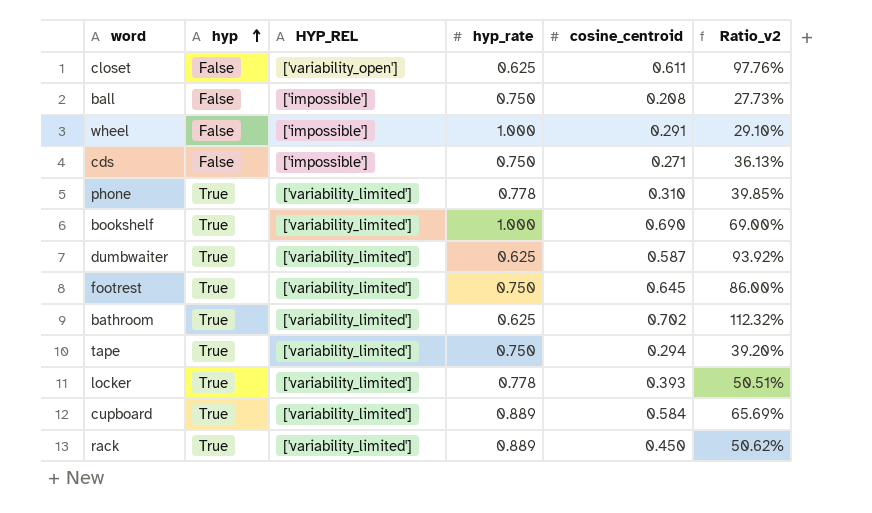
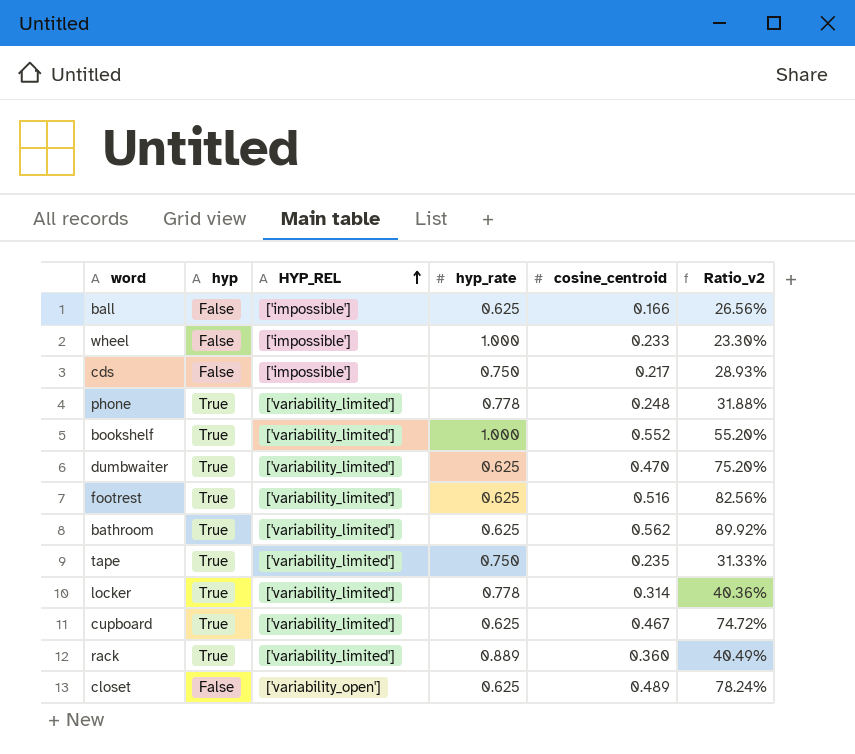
row order: hyp ascending -> HYP_REL ascending
ball | hyp_rate: 0.750 -> 0.625
ball | cosine_centroid: 0.208 -> 0.166
ball | Ratio_v2: 27.73% -> 26.56%
wheel | cosine_centroid: 0.291 -> 0.233
wheel | Ratio_v2: 29.10% -> 23.30%
cds | cosine_centroid: 0.271 -> 0.217
cds | Ratio_v2: 36.13% -> 28.93%
phone | cosine_centroid: 0.310 -> 0.248
phone | Ratio_v2: 39.85% -> 31.88%
bookshelf | cosine_centroid: 0.690 -> 0.552
bookshelf | Ratio_v2: 69.00% -> 55.20%
dumbwaiter | cosine_centroid: 0.587 -> 0.470
dumbwaiter | Ratio_v2: 93.92% -> 75.20%
footrest | hyp_rate: 0.750 -> 0.625
footrest | cosine_centroid: 0.645 -> 0.516
footrest | Ratio_v2: 86.00% -> 82.56%
bathroom | cosine_centroid: 0.702 -> 0.562
bathroom | Ratio_v2: 112.32% -> 89.92%
tape | cosine_centroid: 0.294 -> 0.235
tape | Ratio_v2: 39.20% -> 31.33%
locker | cosine_centroid: 0.393 -> 0.314
locker | Ratio_v2: 50.51% -> 40.36%
cupboard | hyp_rate: 0.889 -> 0.625
cupboard | cosine_centroid: 0.584 -> 0.467
cupboard | Ratio_v2: 65.69% -> 74.72%
rack | cosine_centroid: 0.450 -> 0.360
rack | Ratio_v2: 50.62% -> 40.49%
closet | cosine_centroid: 0.611 -> 0.489
closet | Ratio_v2: 97.76% -> 78.24%

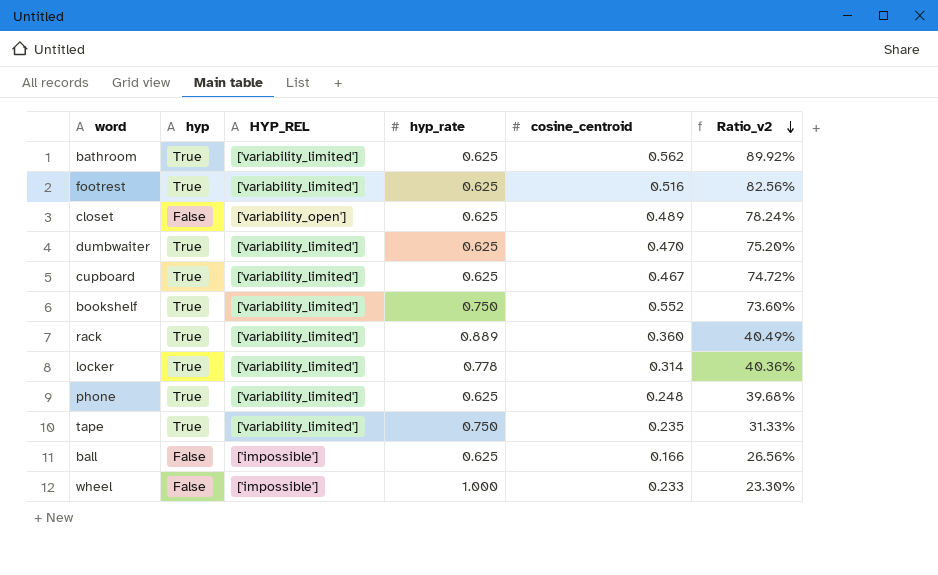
row order: HYP_REL ascending -> Ratio_v2 descending
row cds: False | ['impossible'] | 0.750 | 0.217 | 28.93% -> none
bookshelf | hyp_rate: 1.000 -> 0.750
bookshelf | Ratio_v2: 55.20% -> 73.60%
phone | hyp_rate: 0.778 -> 0.625
phone | Ratio_v2: 31.88% -> 39.68%

